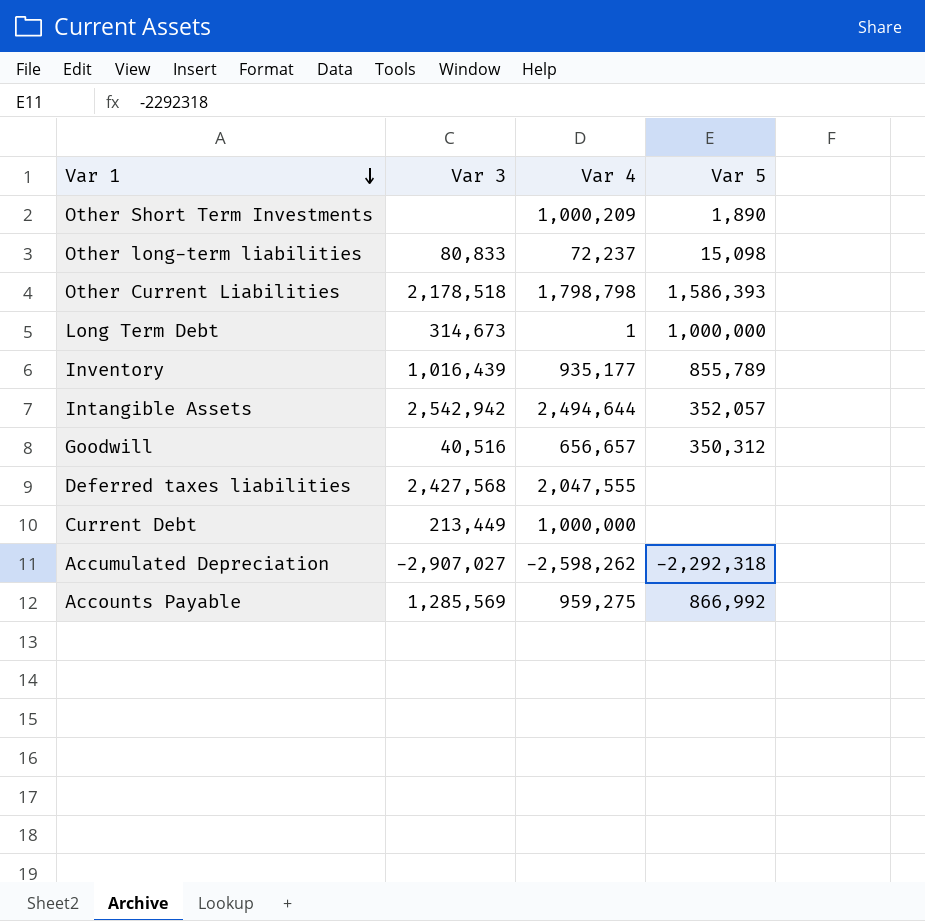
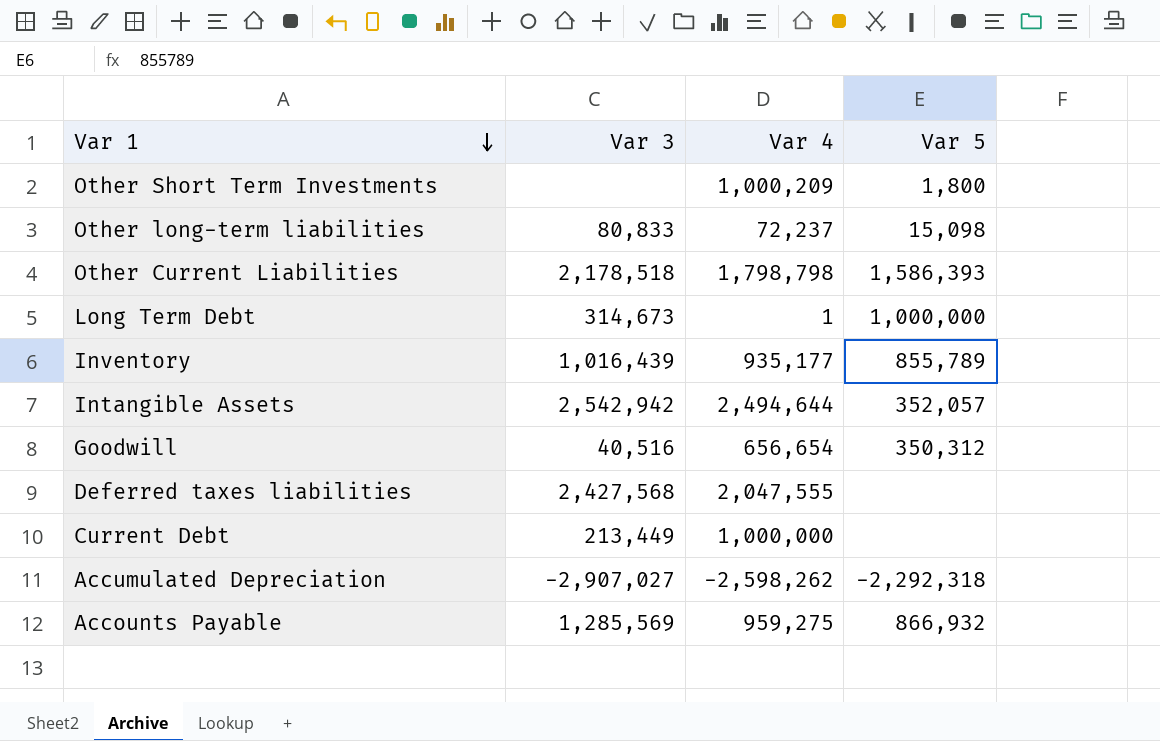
Other Short Term Investments | Var 5: 1,890 -> 1,800
Goodwill | Var 4: 656,657 -> 656,654
Accounts Payable | Var 5: 866,992 -> 866,932

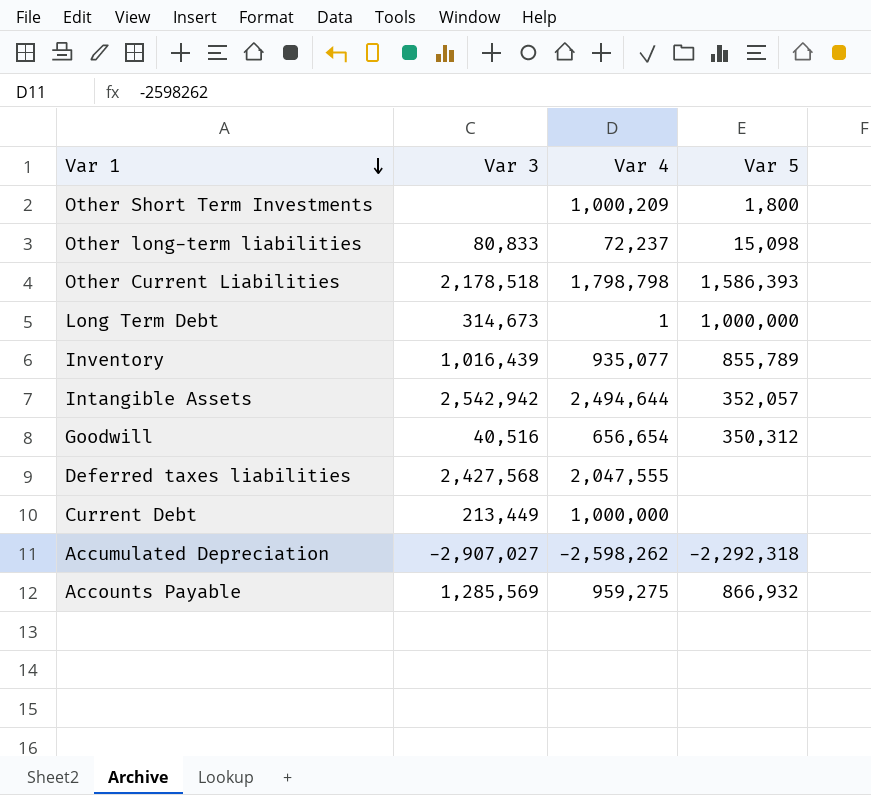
Inventory | Var 4: 935,177 -> 935,077

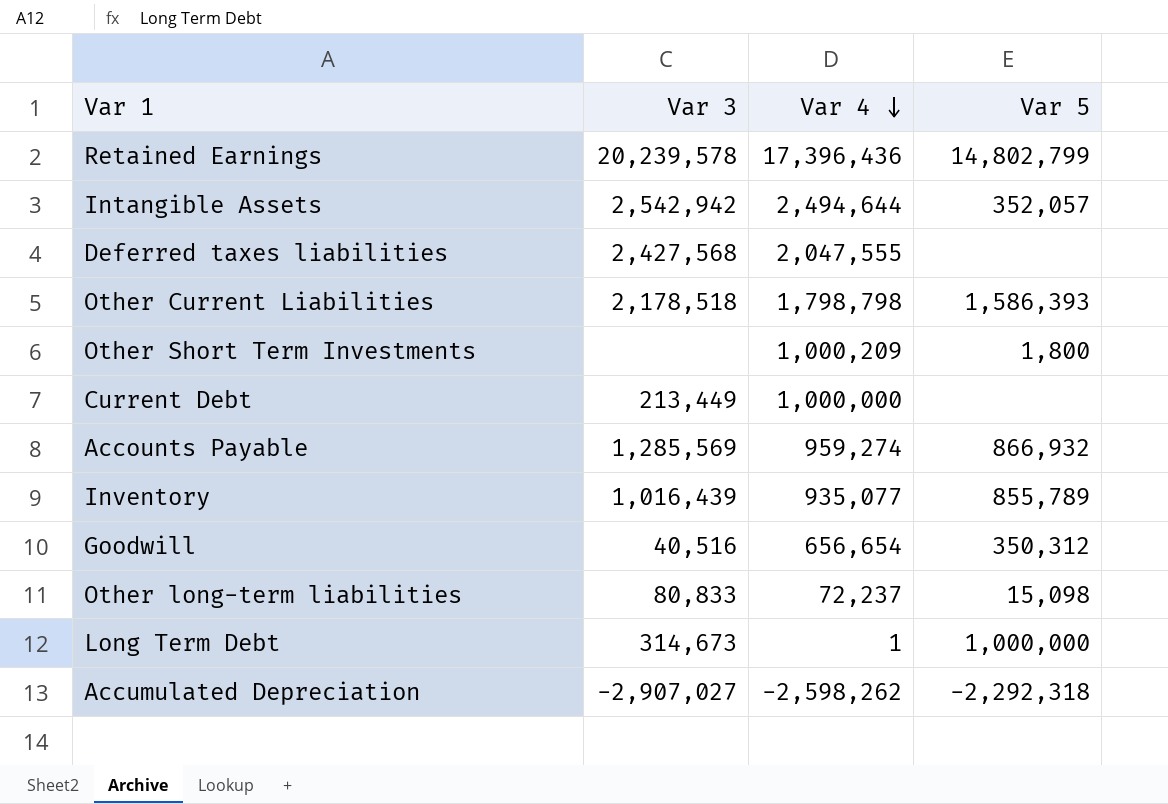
row order: Var 1 descending -> Var 4 descending
row Retained Earnings: none -> 20,239,578 | 17,396,436 | 14,802,799
Accounts Payable | Var 4: 959,275 -> 959,274

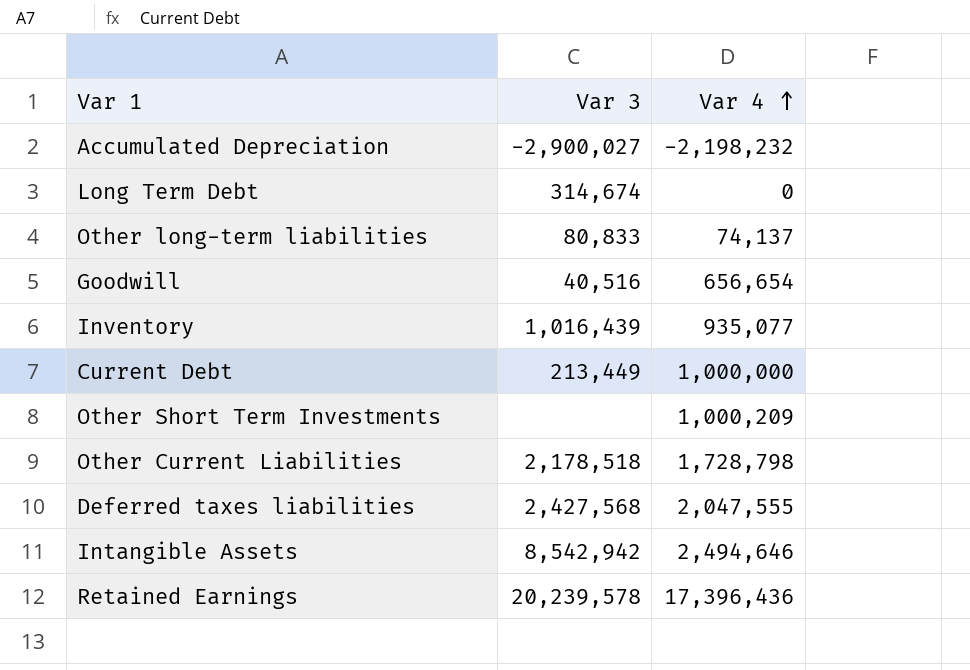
row order: Var 4 descending -> Var 4 ascending
column Var 5 | position: 4 -> none
row Accounts Payable: 1,285,569 | 959,274 | 866,932 -> none
Accumulated Depreciation | Var 3: -2,907,027 -> -2,900,027
Accumulated Depreciation | Var 4: -2,598,262 -> -2,198,232
Long Term Debt | Var 3: 314,673 -> 314,674
Long Term Debt | Var 4: 1 -> 0
Other long-term liabilities | Var 4: 72,237 -> 74,137
Other Current Liabilities | Var 4: 1,798,798 -> 1,728,798
Intangible Assets | Var 3: 2,542,942 -> 8,542,942
Intangible Assets | Var 4: 2,494,644 -> 2,494,646

